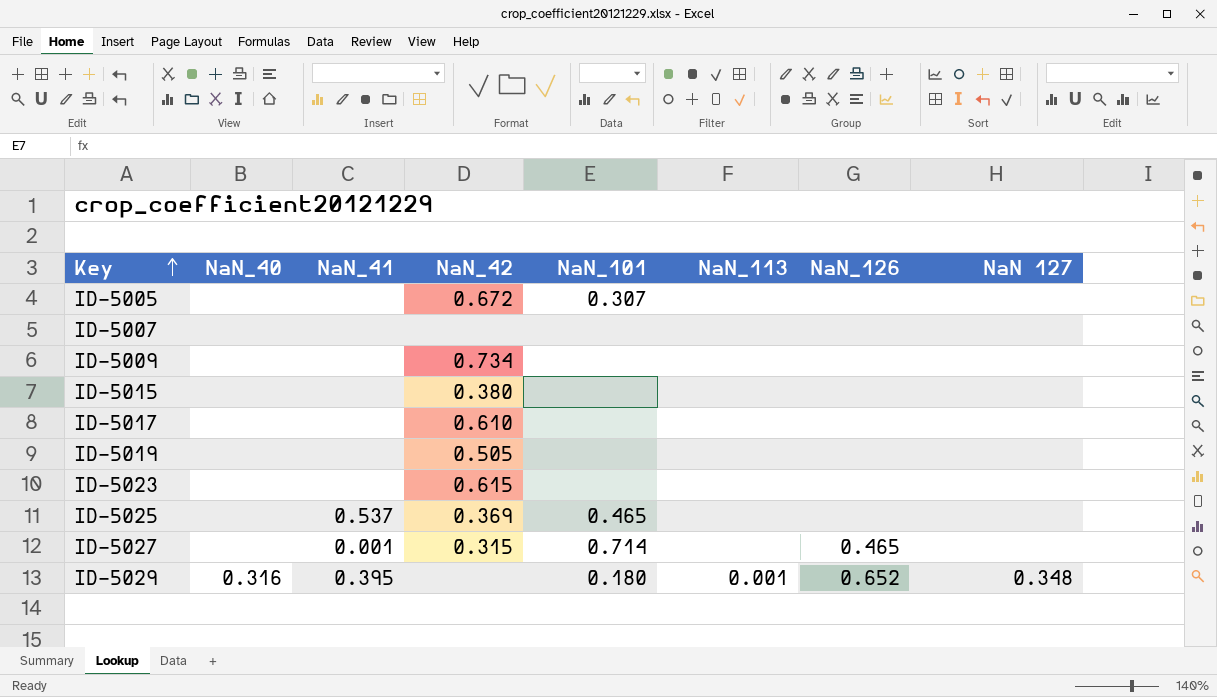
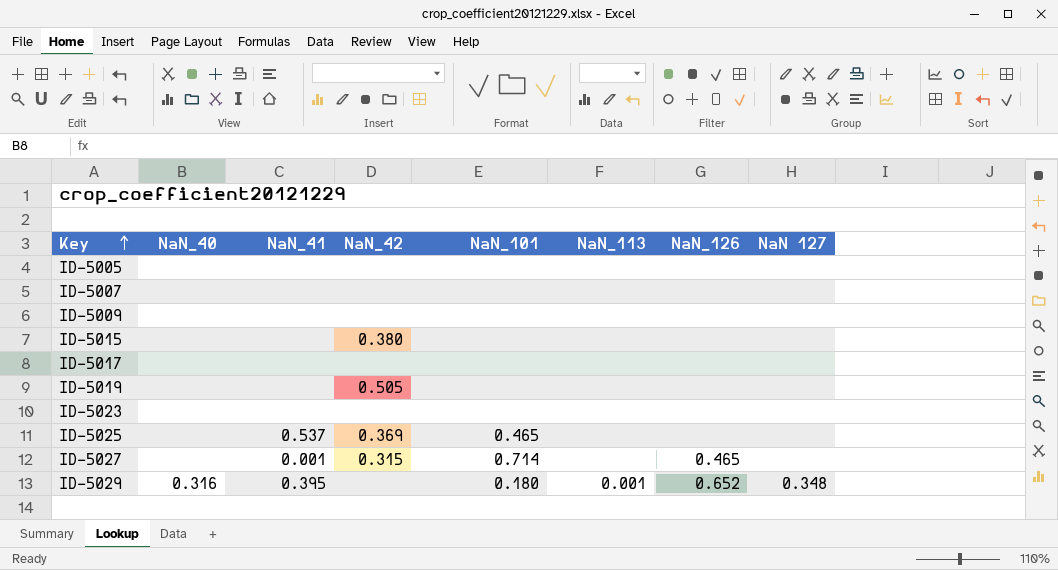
ID-5005 | NaN_42: 0.672 -> none
ID-5005 | NaN_101: 0.307 -> none
ID-5009 | NaN_42: 0.734 -> none
ID-5017 | NaN_42: 0.610 -> none
ID-5023 | NaN_42: 0.615 -> none

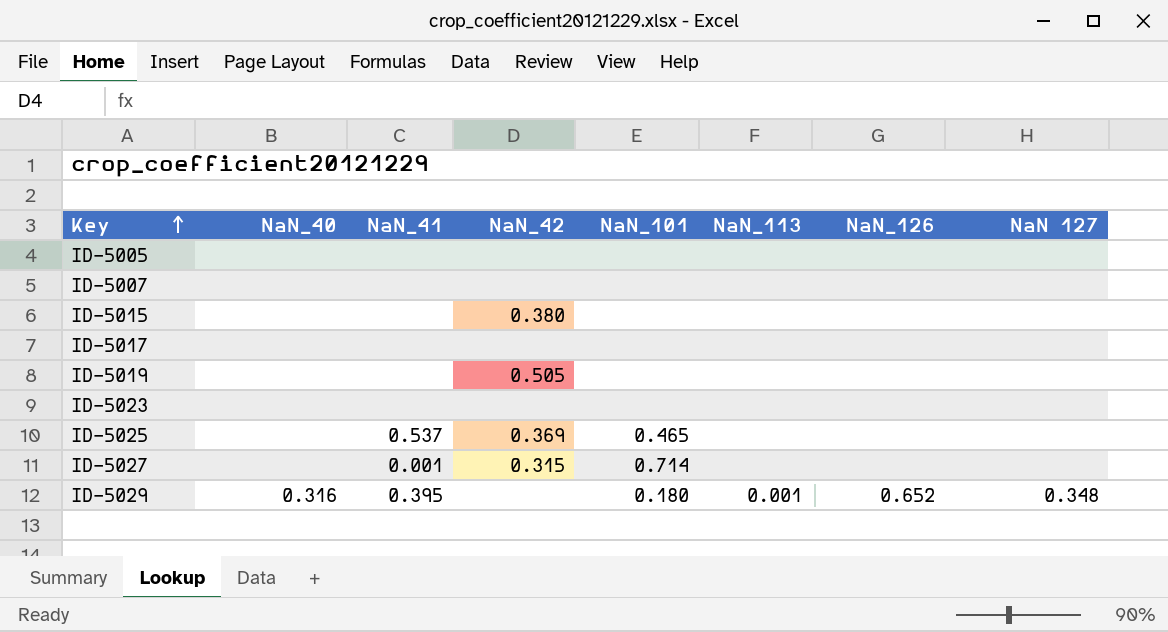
row ID-5009: none | none | none | none | none | none | none -> none
ID-5027 | NaN_126: 0.465 -> none

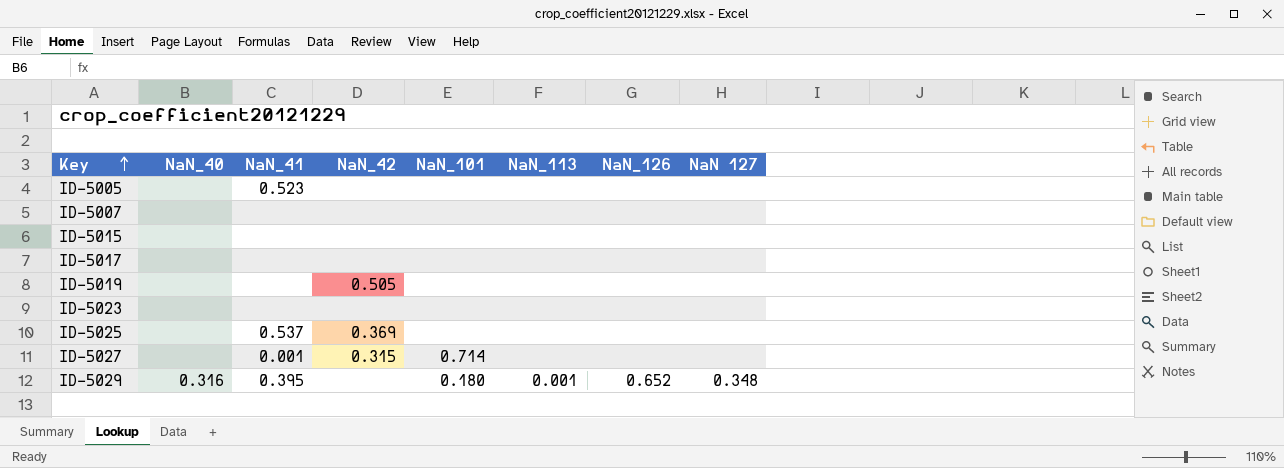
ID-5005 | NaN_41: none -> 0.523
ID-5015 | NaN_42: 0.380 -> none
ID-5025 | NaN_101: 0.465 -> none

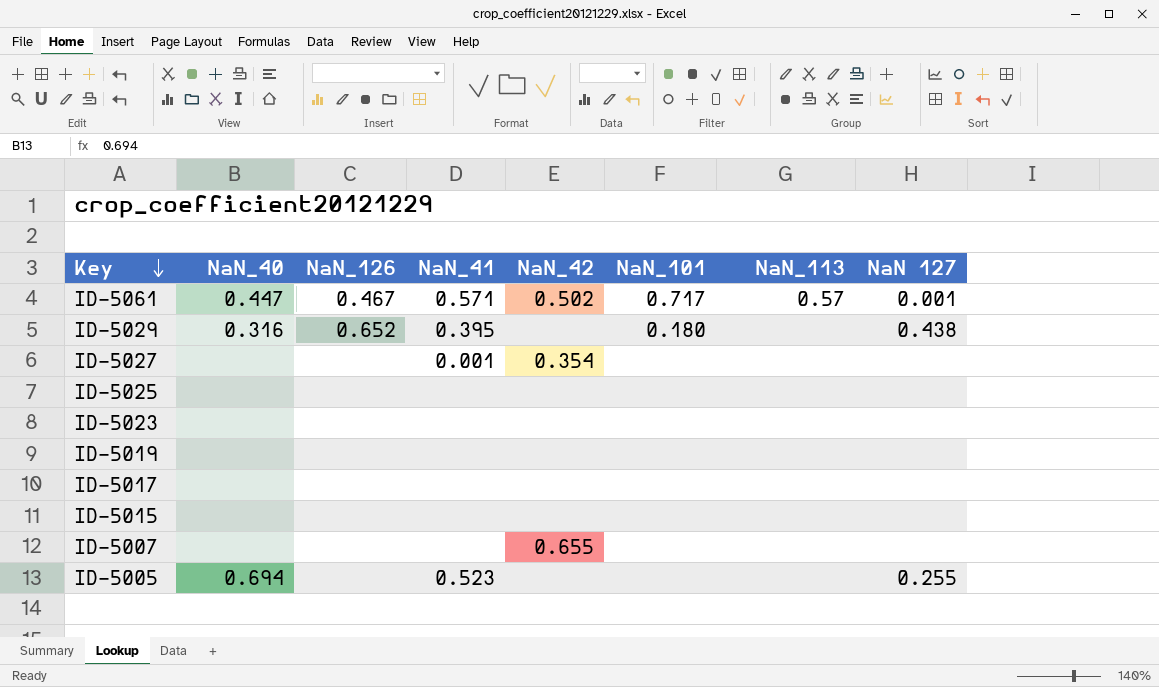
row order: Key ascending -> Key descending
column NaN_126 | position: 7 -> 3
row ID-5061: none -> 0.447 | 0.467 | 0.571 | 0.502 | 0.717 | 0.57 | 0.001
ID-5029 | NaN_113: 0.001 -> none
ID-5029 | NaN 127: 0.348 -> 0.438
ID-5027 | NaN_42: 0.315 -> 0.354
ID-5027 | NaN_101: 0.714 -> none
ID-5025 | NaN_41: 0.537 -> none
ID-5025 | NaN_42: 0.369 -> none
ID-5019 | NaN_42: 0.505 -> none
ID-5007 | NaN_42: none -> 0.655
ID-5005 | NaN_40: none -> 0.694
ID-5005 | NaN 127: none -> 0.255

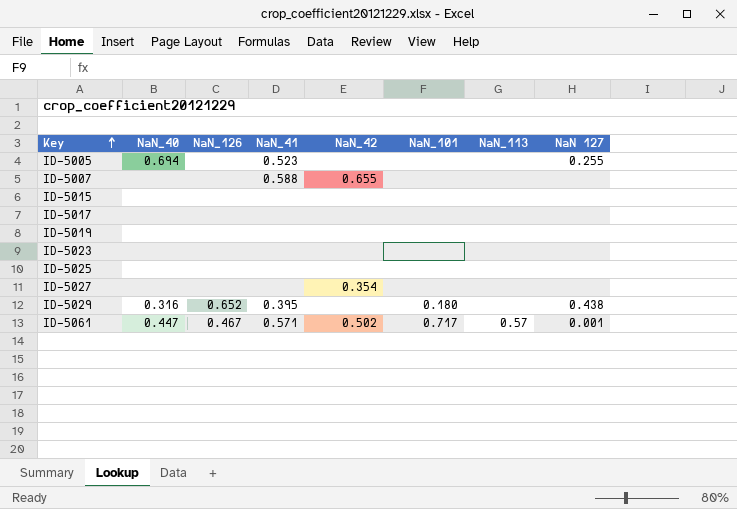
row order: Key descending -> Key ascending
ID-5007 | NaN_41: none -> 0.588
ID-5027 | NaN_41: 0.001 -> none

